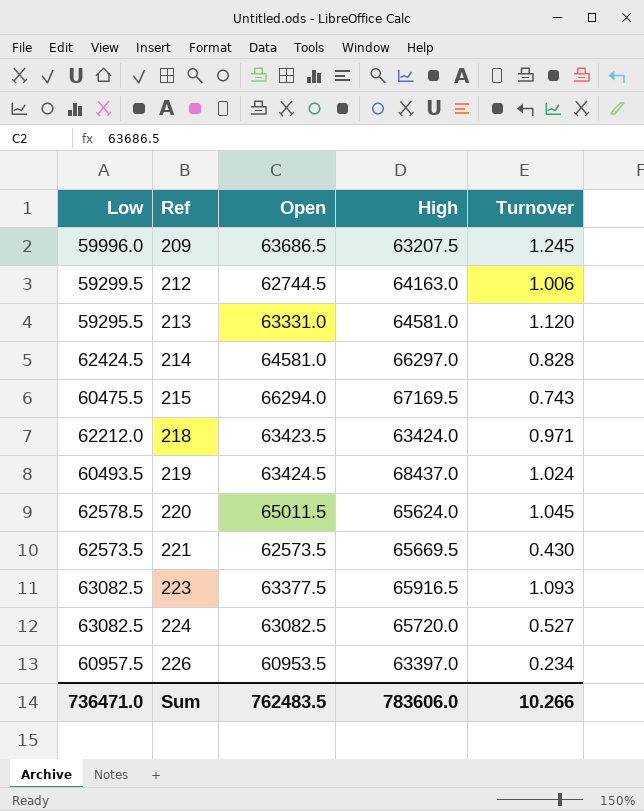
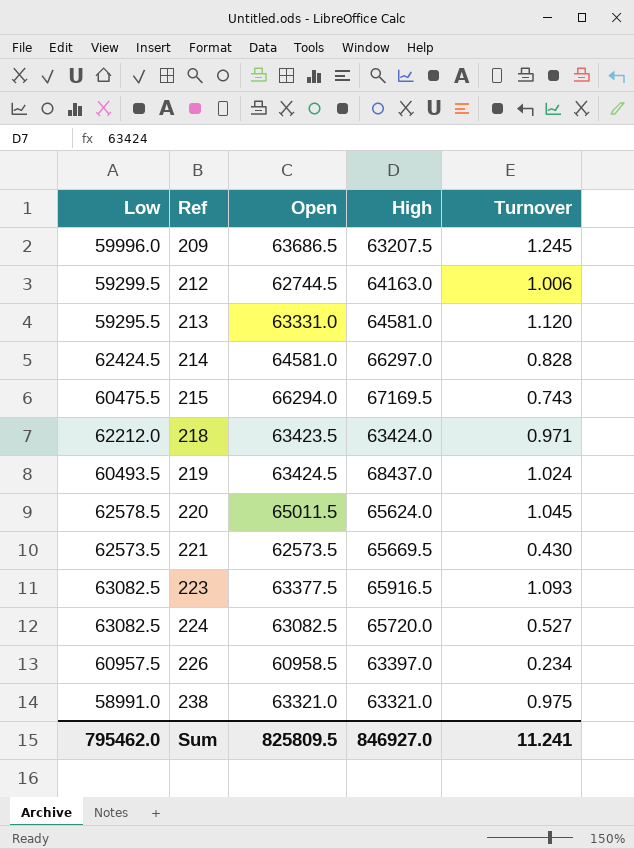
226 | Open: 60953.5 -> 60958.5
row 238: none -> 58991.0 | 63321.0 | 63321.0 | 0.975
Sum | Low: 736471.0 -> 795462.0
Sum | Open: 762483.5 -> 825809.5
Sum | High: 783606.0 -> 846927.0
Sum | Turnover: 10.266 -> 11.241

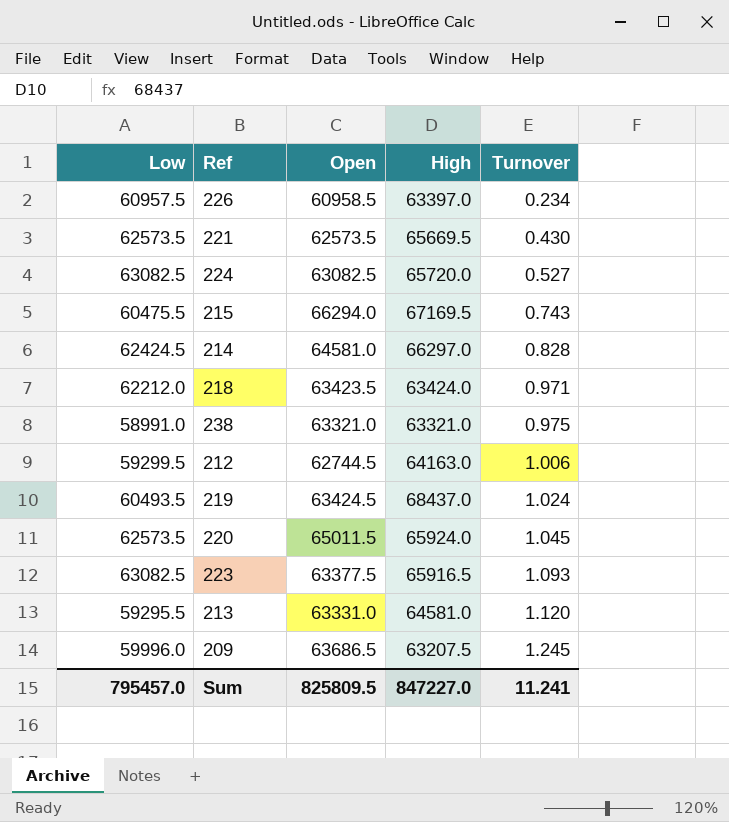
row order: Ref ascending -> Turnover ascending
220 | Low: 62578.5 -> 62573.5
220 | High: 65624.0 -> 65924.0
Sum | Low: 795462.0 -> 795457.0
Sum | High: 846927.0 -> 847227.0

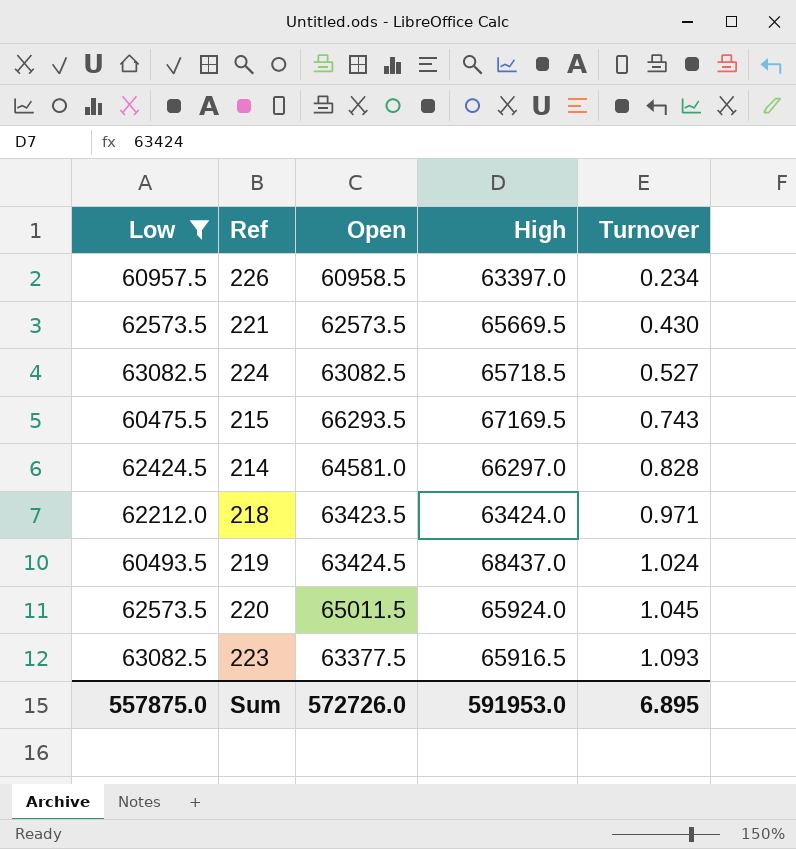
filter: none -> Low >= 60475.5
224 | High: 65720.0 -> 65718.5
215 | Open: 66294.0 -> 66293.5
Sum | Low: 795457.0 -> 557875.0
Sum | Open: 825809.5 -> 572726.0
Sum | High: 847227.0 -> 591953.0
Sum | Turnover: 11.241 -> 6.895

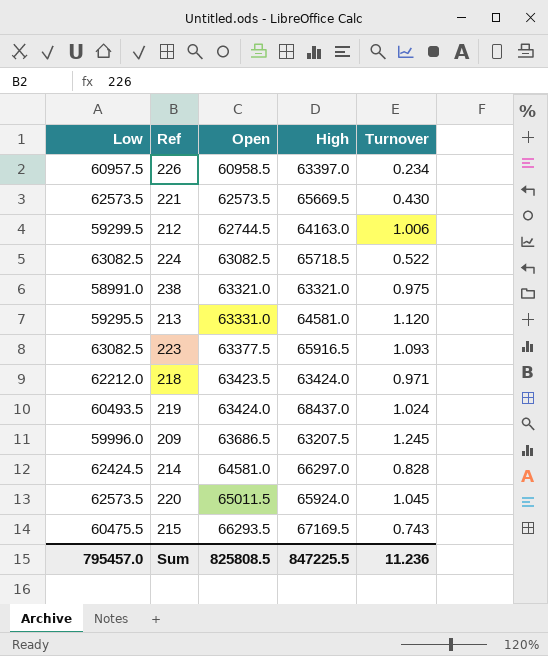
filter: Low >= 60475.5 -> none
row order: Turnover ascending -> Open ascending
224 | Turnover: 0.527 -> 0.522
219 | Open: 63424.5 -> 63424.0
Sum | Low: 557875.0 -> 795457.0
Sum | Open: 572726.0 -> 825808.5
Sum | High: 591953.0 -> 847225.5
Sum | Turnover: 6.895 -> 11.236

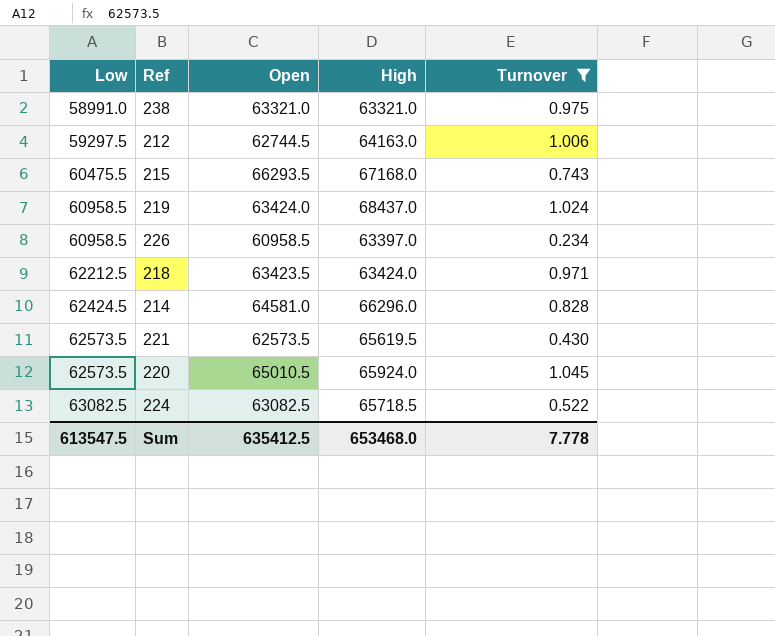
filter: none -> Turnover <= 1.045
row order: Open ascending -> Low ascending
212 | Low: 59299.5 -> 59297.5
215 | High: 67169.5 -> 67168.0
219 | Low: 60493.5 -> 60958.5
226 | Low: 60957.5 -> 60958.5
218 | Low: 62212.0 -> 62212.5
214 | High: 66297.0 -> 66296.0
221 | High: 65669.5 -> 65619.5
220 | Open: 65011.5 -> 65010.5
Sum | Low: 795457.0 -> 613547.5
Sum | Open: 825808.5 -> 635412.5
Sum | High: 847225.5 -> 653468.0
Sum | Turnover: 11.236 -> 7.778

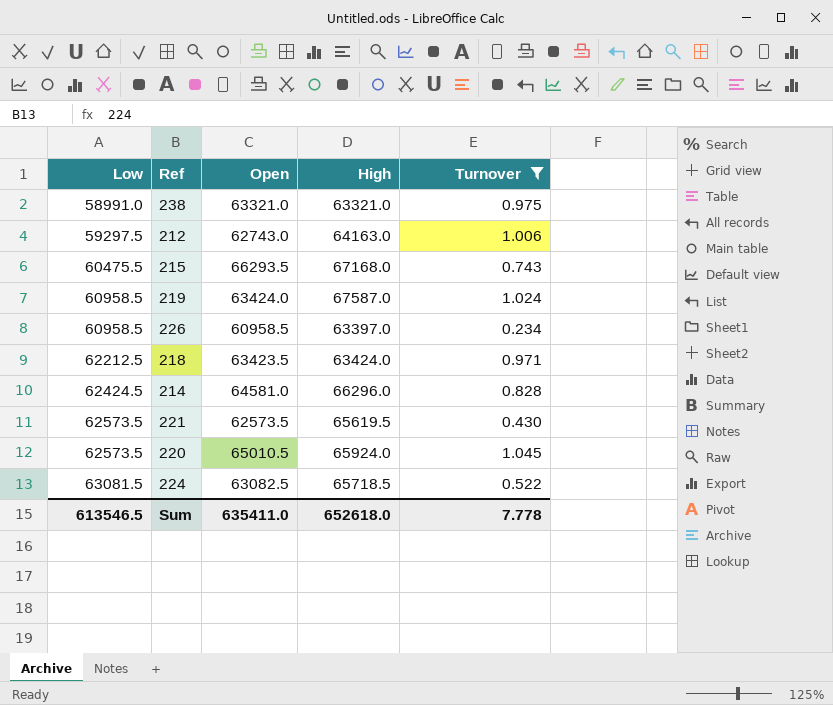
212 | Open: 62744.5 -> 62743.0
219 | High: 68437.0 -> 67587.0
224 | Low: 63082.5 -> 63081.5
Sum | Low: 613547.5 -> 613546.5
Sum | Open: 635412.5 -> 635411.0
Sum | High: 653468.0 -> 652618.0

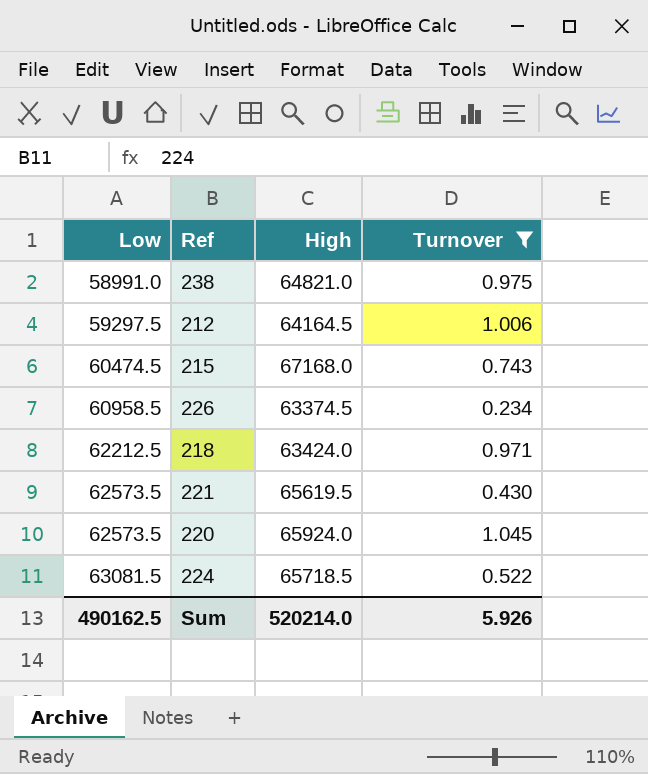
column Open | position: 3 -> none
row 219: 60958.5 | 63424.0 | 67587.0 | 1.024 -> none
row 214: 62424.5 | 64581.0 | 66296.0 | 0.828 -> none
238 | High: 63321.0 -> 64821.0
212 | High: 64163.0 -> 64164.5
215 | Low: 60475.5 -> 60474.5
226 | High: 63397.0 -> 63374.5
Sum | Low: 613546.5 -> 490162.5
Sum | High: 652618.0 -> 520214.0
Sum | Turnover: 7.778 -> 5.926

